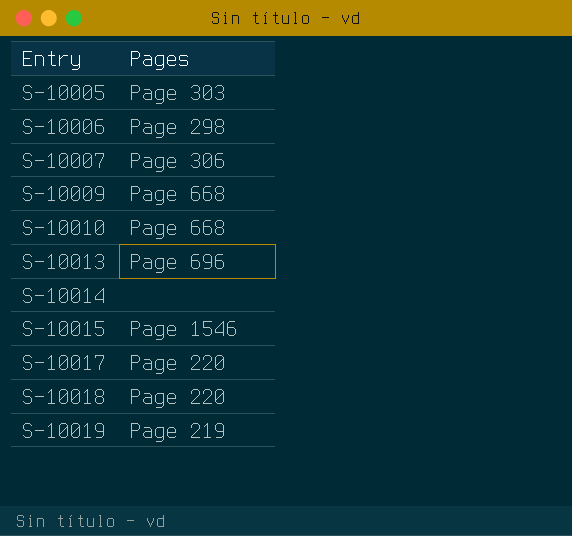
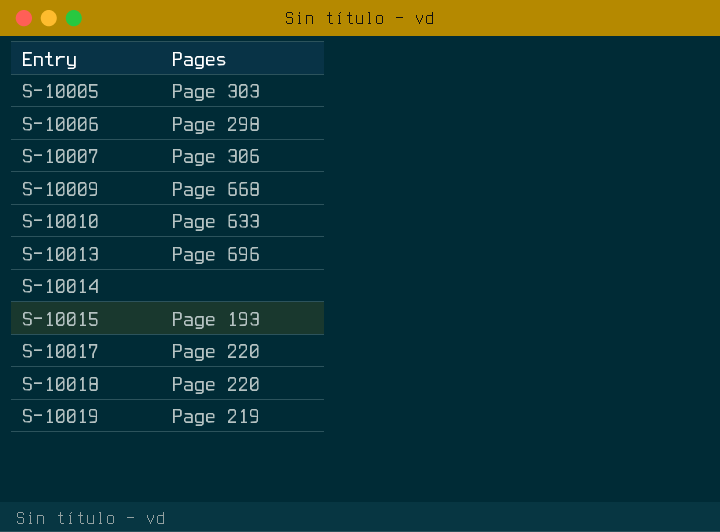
S-10010 | Pages: Page 668 -> Page 633
S-10015 | Pages: Page 1546 -> Page 193

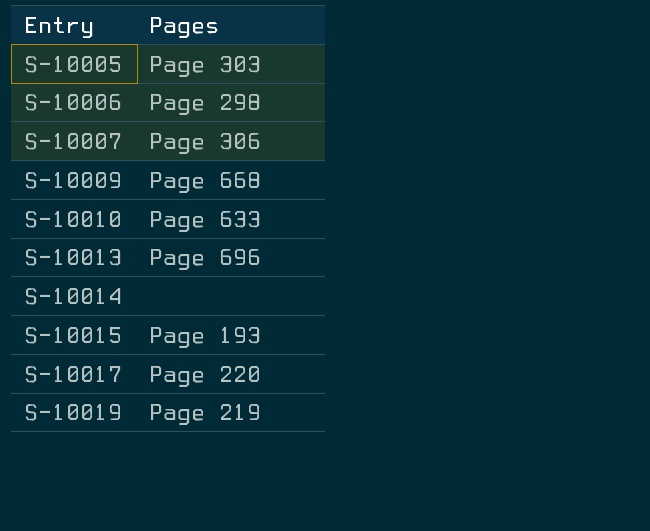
row S-10018: Page 220 -> none

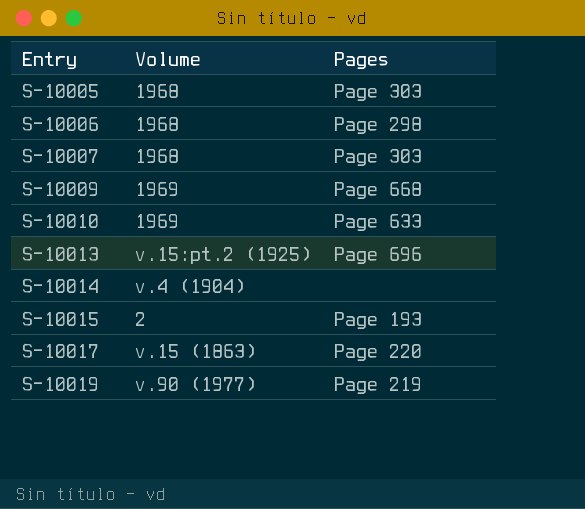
column Volume | position: none -> 2
S-10007 | Pages: Page 306 -> Page 303

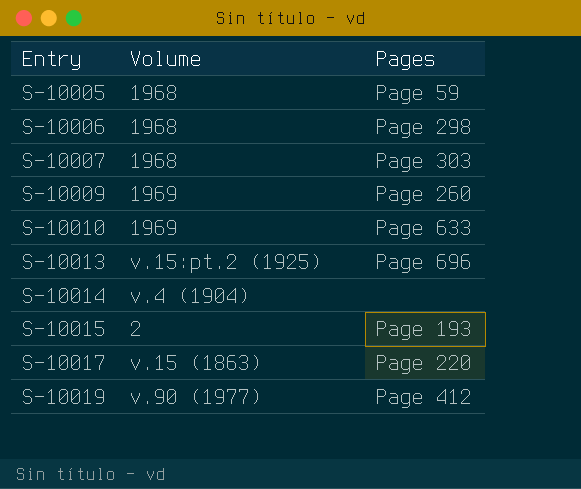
S-10005 | Pages: Page 303 -> Page 59
S-10009 | Pages: Page 668 -> Page 260
S-10019 | Pages: Page 219 -> Page 412

